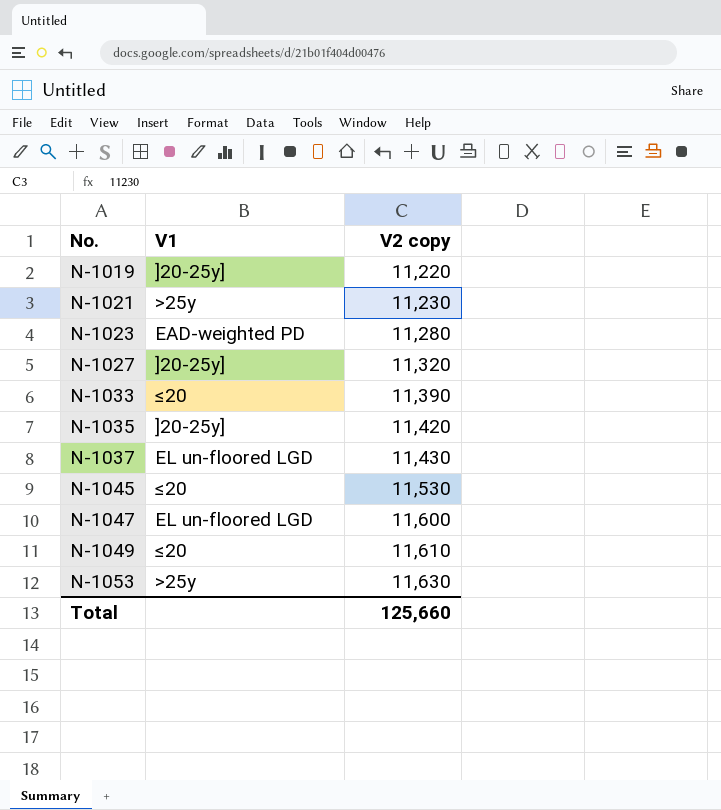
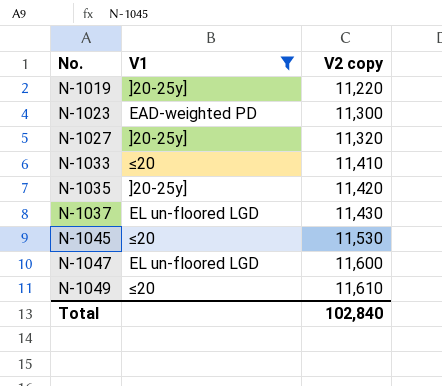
filter: none -> V1 != >25y
N-1023 | V2 copy: 11,280 -> 11,300
N-1033 | V2 copy: 11,390 -> 11,410
Total | V2 copy: 125,660 -> 102,840

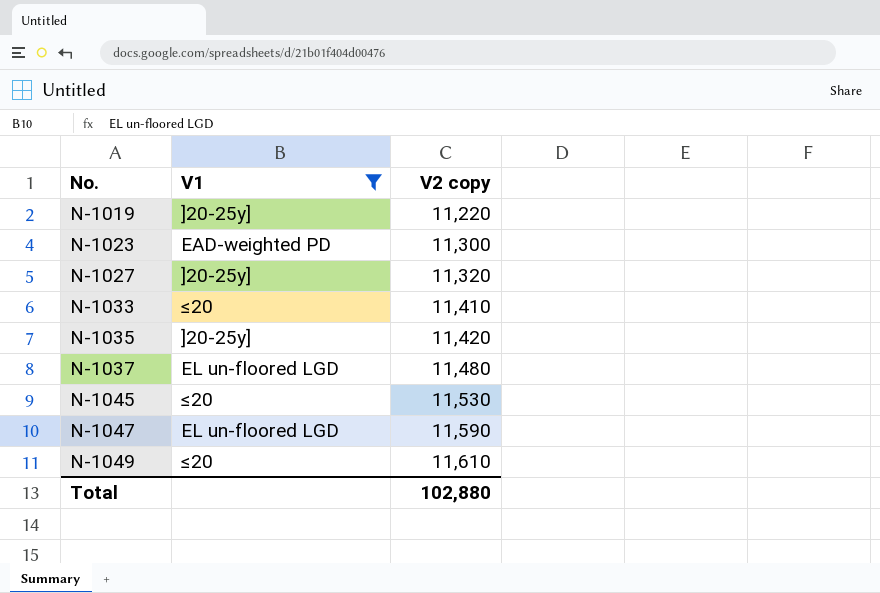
N-1037 | V2 copy: 11,430 -> 11,480
N-1047 | V2 copy: 11,600 -> 11,590
Total | V2 copy: 102,840 -> 102,880

